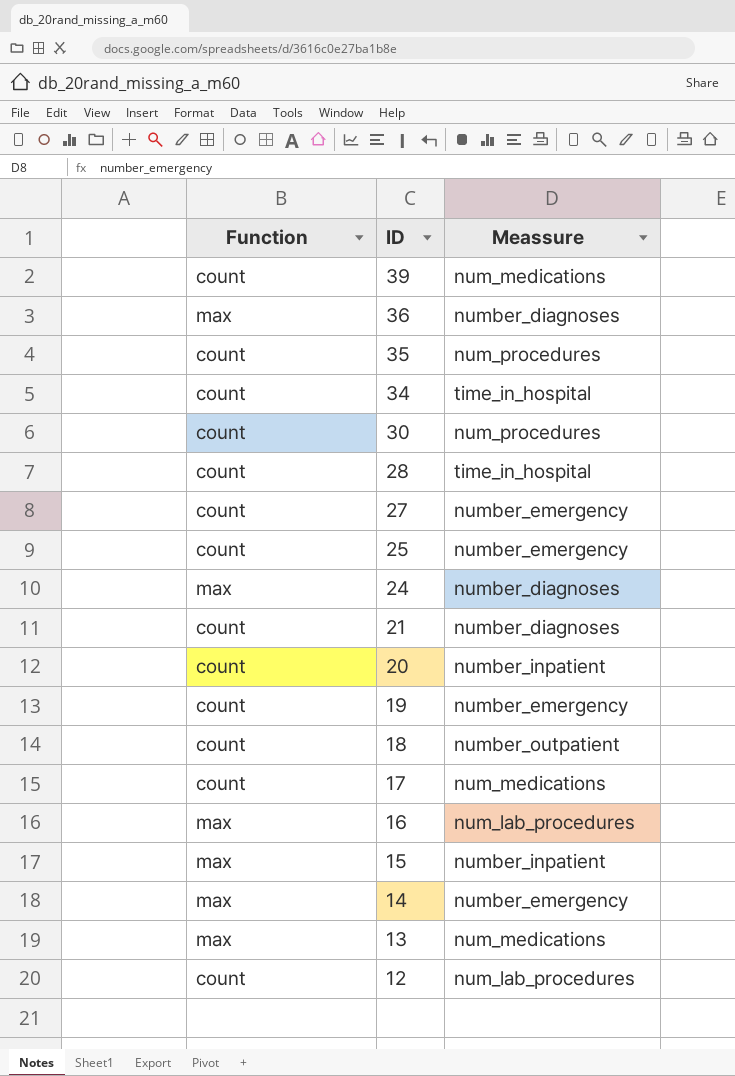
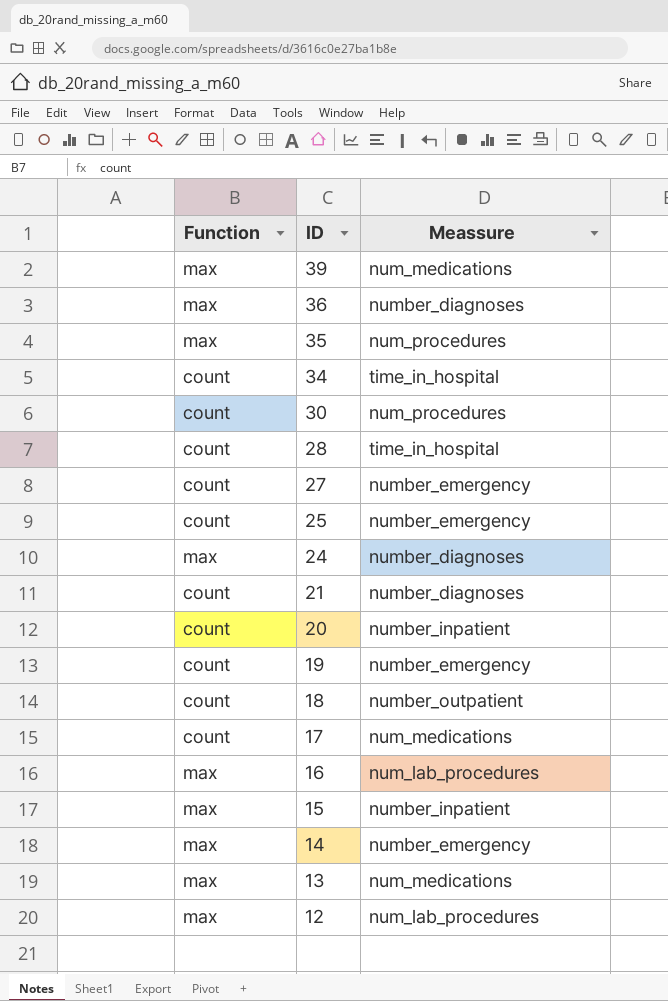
39 | Function: count -> max
35 | Function: count -> max
12 | Function: count -> max

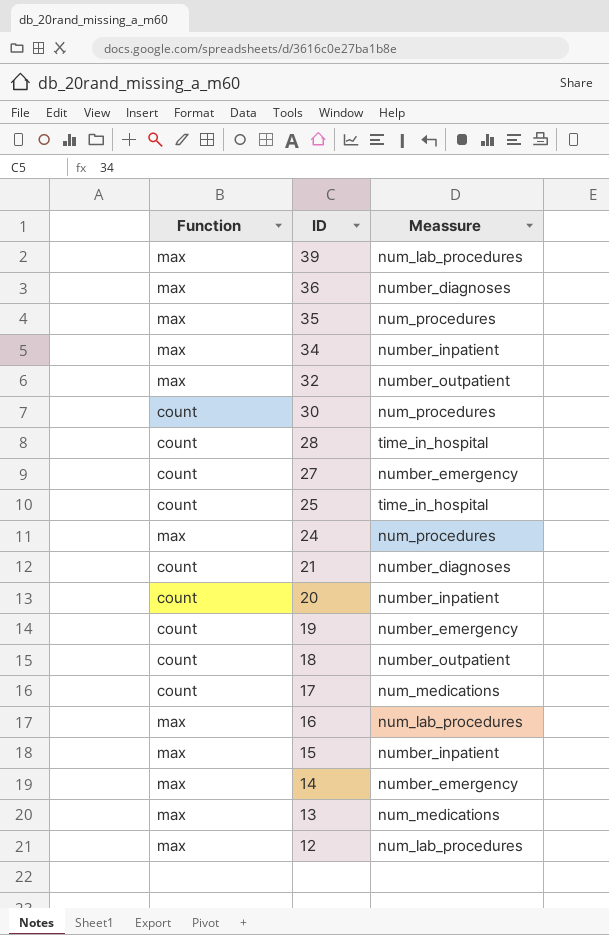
39 | Meassure: num_medications -> num_lab_procedures
34 | Function: count -> max
34 | Meassure: time_in_hospital -> number_inpatient
row 32: none -> max | number_outpatient
25 | Meassure: number_emergency -> time_in_hospital
24 | Meassure: number_diagnoses -> num_procedures

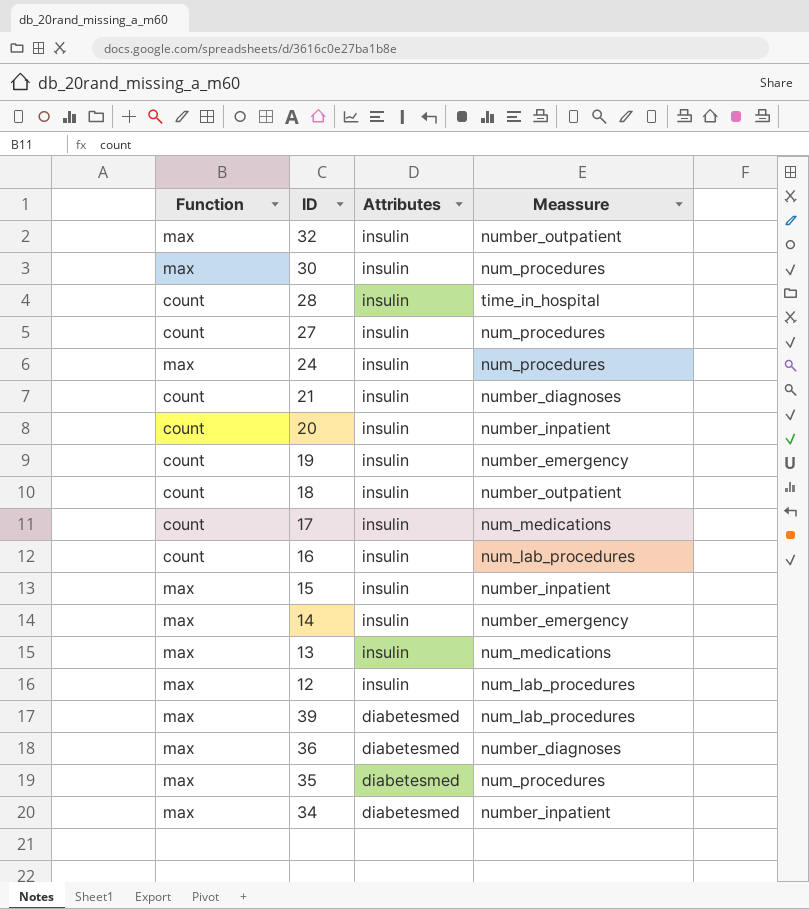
row order: ID descending -> Attributes descending
column Attributes | position: none -> 3
row 25: count | time_in_hospital -> none
30 | Function: count -> max
27 | Meassure: number_emergency -> num_procedures
16 | Function: max -> count

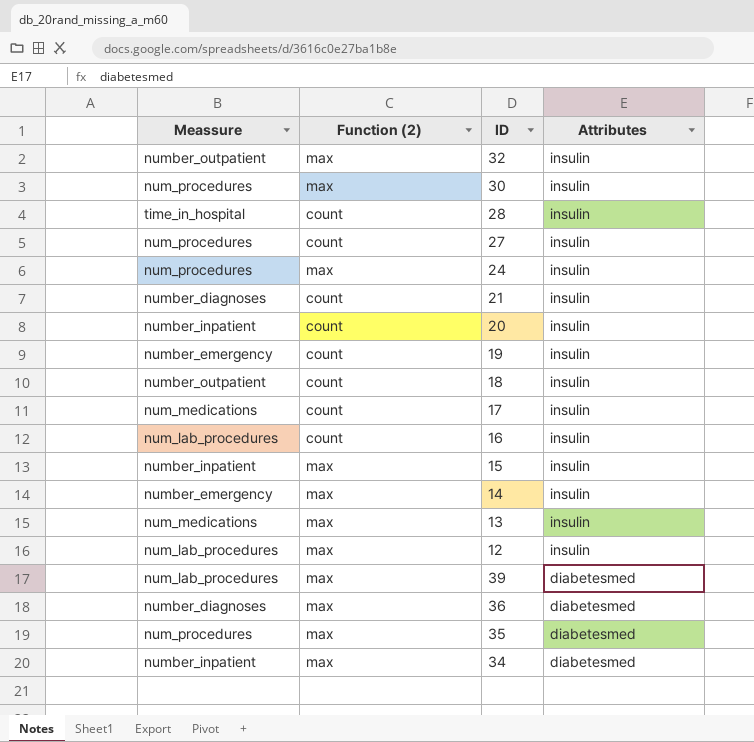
column Meassure | position: 4 -> 1
column name: Function -> Function (2)

